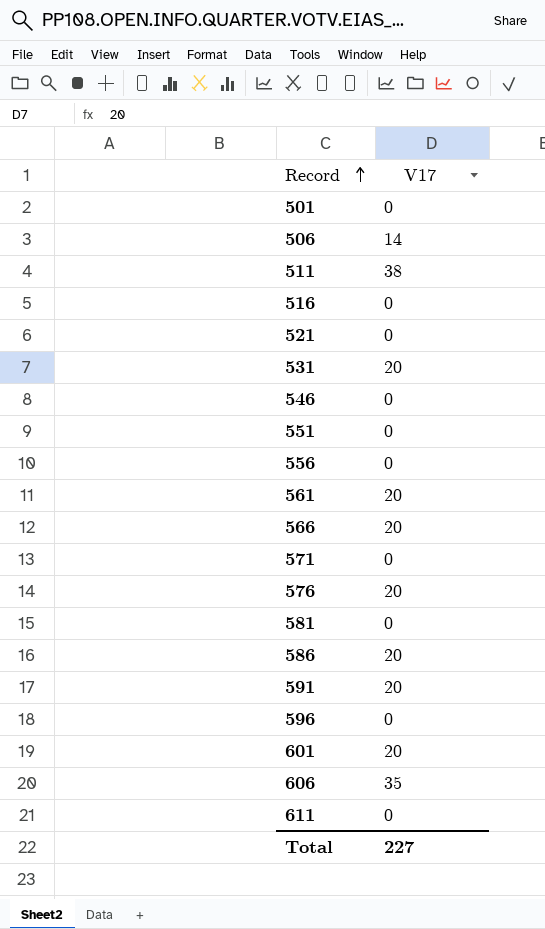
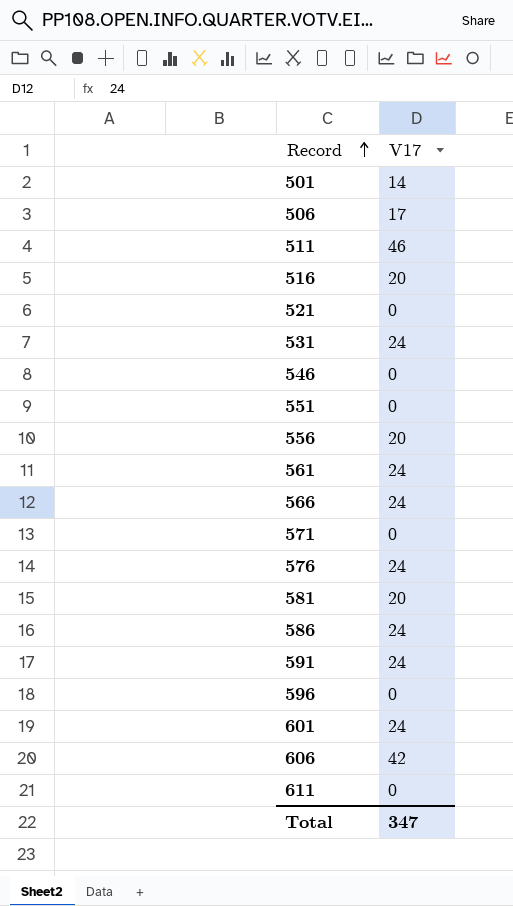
501 | V17: 0 -> 14
506 | V17: 14 -> 17
511 | V17: 38 -> 46
516 | V17: 0 -> 20
531 | V17: 20 -> 24
556 | V17: 0 -> 20
561 | V17: 20 -> 24
566 | V17: 20 -> 24
576 | V17: 20 -> 24
581 | V17: 0 -> 20
586 | V17: 20 -> 24
591 | V17: 20 -> 24
601 | V17: 20 -> 24
606 | V17: 35 -> 42
Total | V17: 227 -> 347

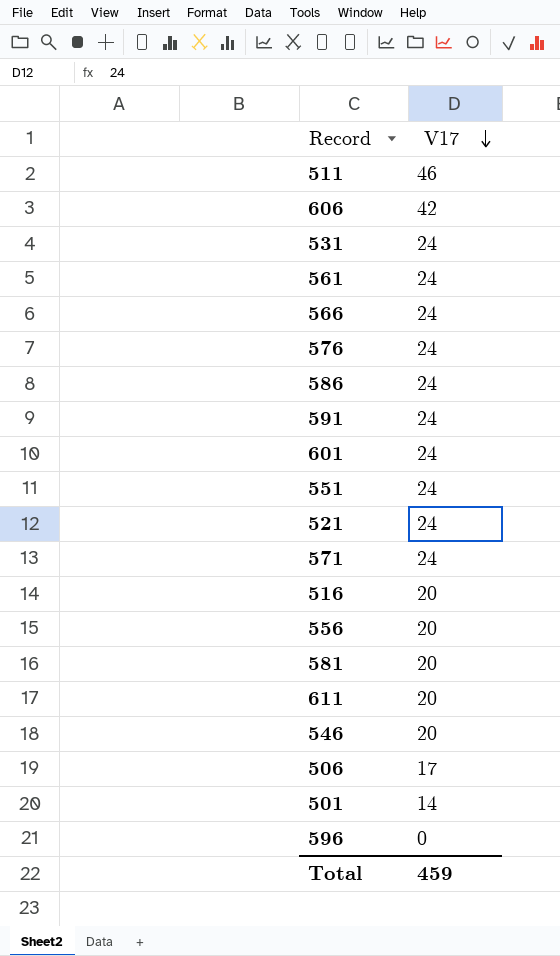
row order: Record ascending -> V17 descending
551 | V17: 0 -> 24
521 | V17: 0 -> 24
571 | V17: 0 -> 24
611 | V17: 0 -> 20
546 | V17: 0 -> 20
Total | V17: 347 -> 459

